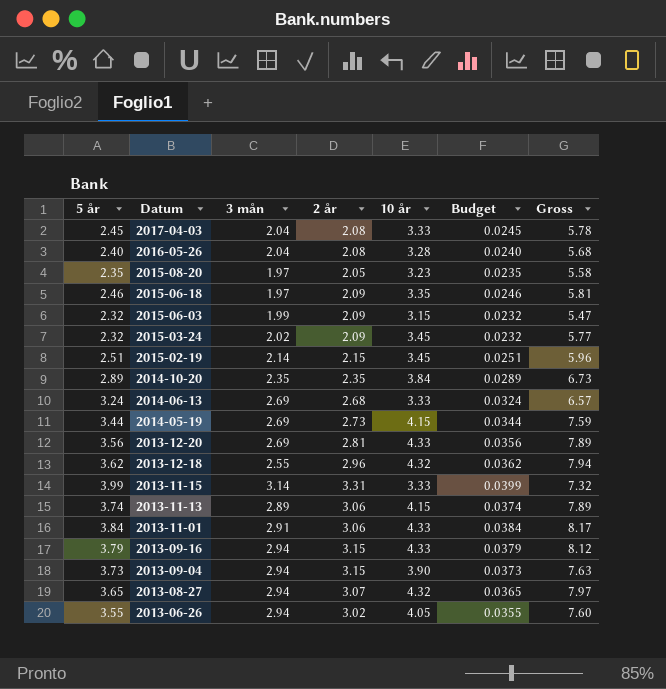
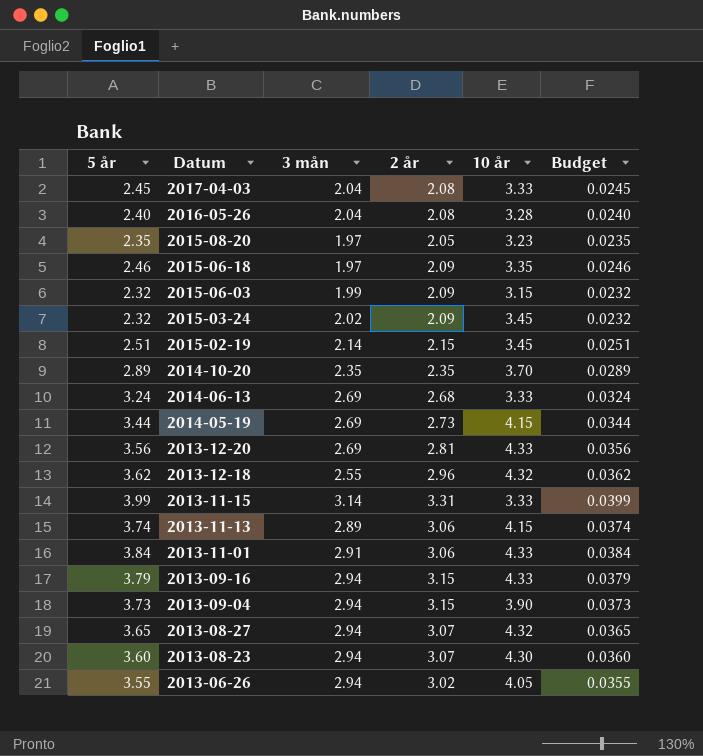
column Gross | formula: [5 år] + [10 år] -> none
2014-10-20 | 10 år: 3.84 -> 3.70
row 2013-08-23: none -> 3.60 | 2.94 | 3.07 | 4.30 | 0.0360

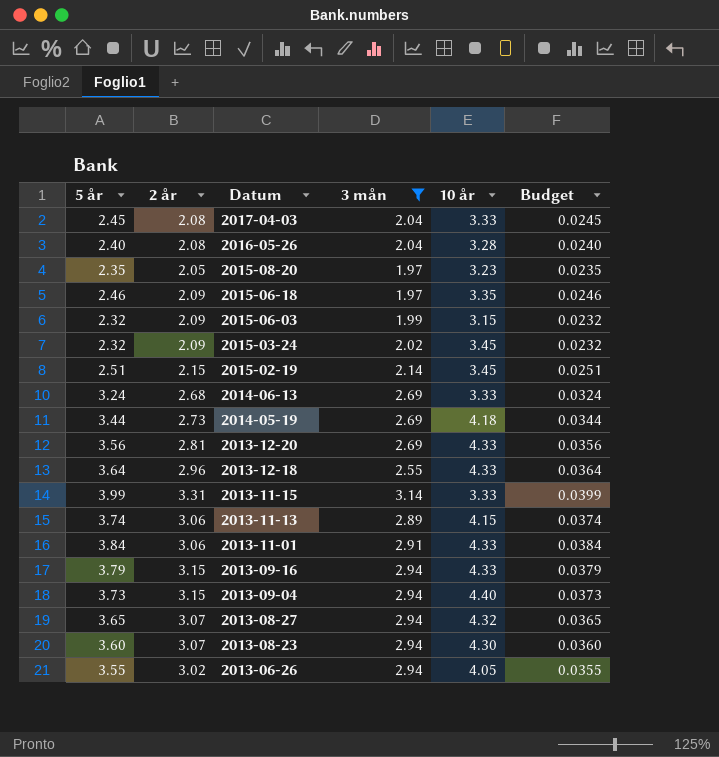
filter: none -> 3 mån != 2.35
column 2 år | position: 4 -> 2
2014-05-19 | 10 år: 4.15 -> 4.18
2013-12-18 | 5 år: 3.62 -> 3.64
2013-12-18 | 10 år: 4.32 -> 4.33
2013-12-18 | Budget: 0.0362 -> 0.0364
2013-09-04 | 10 år: 3.90 -> 4.40

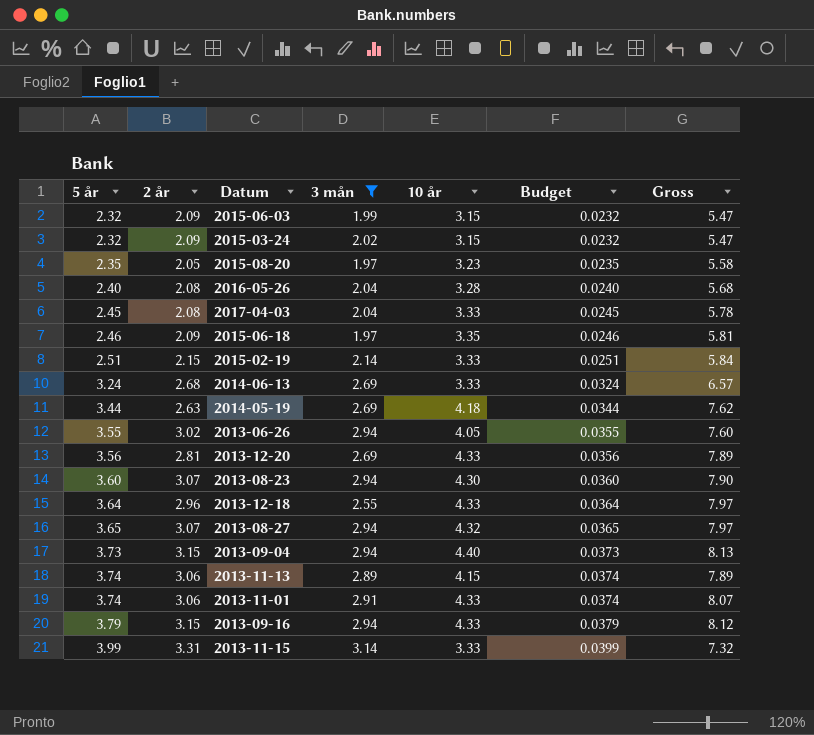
row order: Datum descending -> 5 år ascending
column Gross | formula: none -> [5 år] + [10 år]
2015-03-24 | 10 år: 3.45 -> 3.15
2015-02-19 | 10 år: 3.45 -> 3.33
2014-05-19 | 2 år: 2.73 -> 2.63
2013-11-01 | 5 år: 3.84 -> 3.74
2013-11-01 | Budget: 0.0384 -> 0.0374

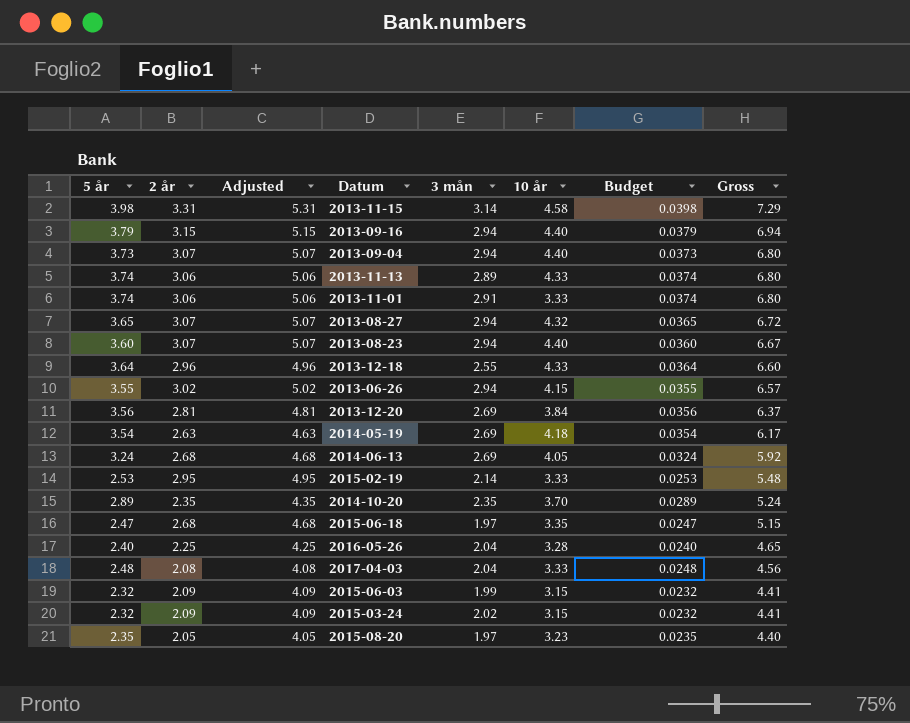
filter: 3 mån != 2.35 -> none
row order: 5 år ascending -> Gross descending
column Adjusted | formula: none -> [2 år] + 2
column Gross | formula: [5 år] + [10 år] -> [5 år] + [2 år]
2013-11-15 | 5 år: 3.99 -> 3.98
2013-11-15 | 10 år: 3.33 -> 4.58
2013-11-15 | Budget: 0.0399 -> 0.0398
2013-09-16 | 10 år: 4.33 -> 4.40
2013-09-04 | 2 år: 3.15 -> 3.07
2013-11-13 | 10 år: 4.15 -> 4.33
2013-11-01 | 10 år: 4.33 -> 3.33
2013-08-23 | 10 år: 4.30 -> 4.40
2013-06-26 | 10 år: 4.05 -> 4.15
2013-12-20 | 10 år: 4.33 -> 3.84
2014-05-19 | 5 år: 3.44 -> 3.54
2014-05-19 | Budget: 0.0344 -> 0.0354
2014-06-13 | 10 år: 3.33 -> 4.05
2015-02-19 | 5 år: 2.51 -> 2.53
2015-02-19 | 2 år: 2.15 -> 2.95
2015-02-19 | Budget: 0.0251 -> 0.0253
2015-06-18 | 5 år: 2.46 -> 2.47
2015-06-18 | 2 år: 2.09 -> 2.68
2015-06-18 | Budget: 0.0246 -> 0.0247
2016-05-26 | 2 år: 2.08 -> 2.25
2017-04-03 | 5 år: 2.45 -> 2.48
2017-04-03 | Budget: 0.0245 -> 0.0248

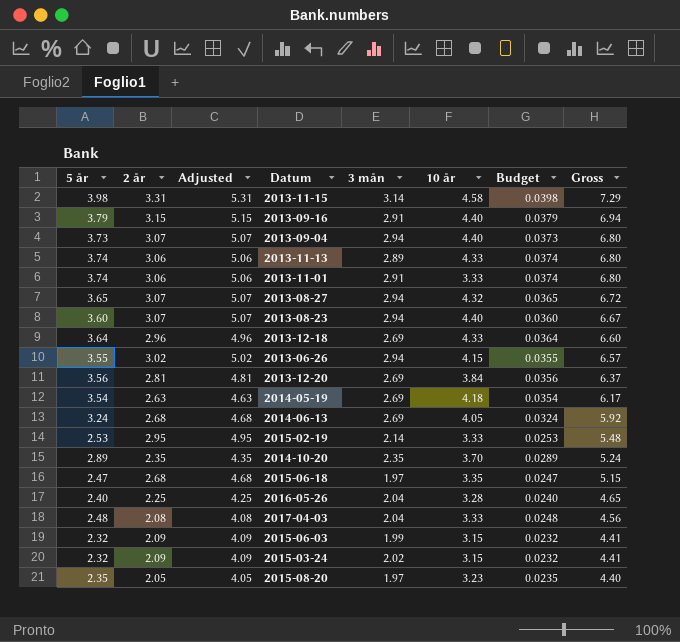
2013-09-16 | 3 mån: 2.94 -> 2.91
2013-12-18 | 3 mån: 2.55 -> 2.69

